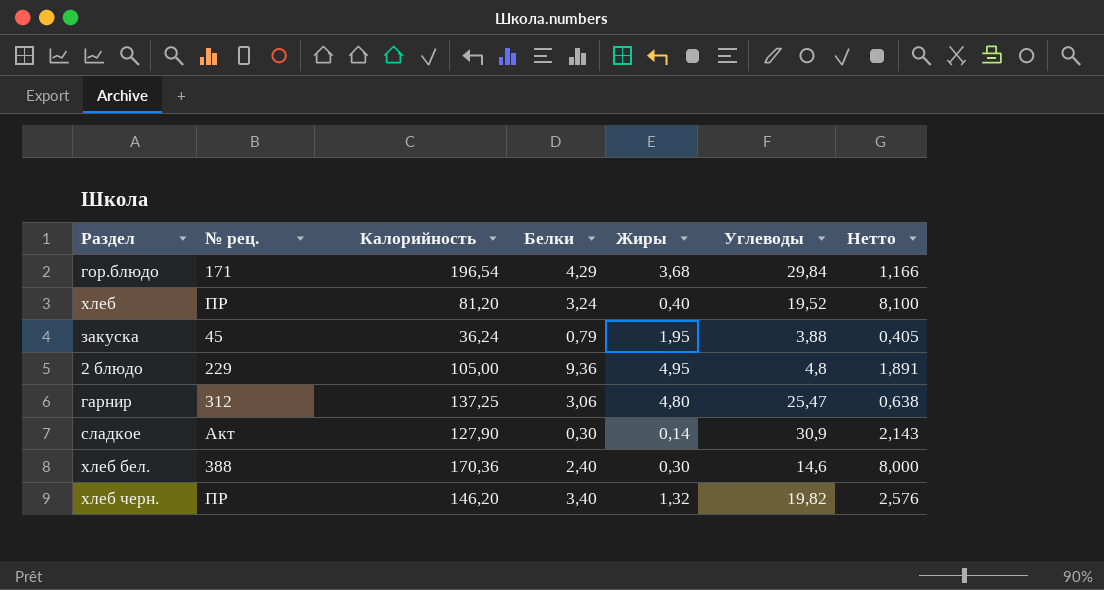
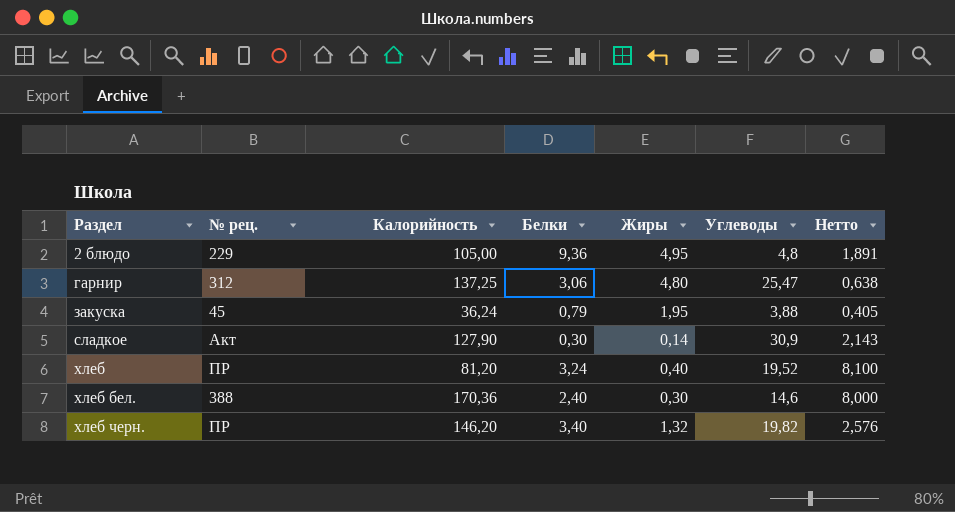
row order: none -> Раздел ascending
row гор.блюдо: 171 | 196,54 | 4,29 | 3,68 | 29,84 | 1,166 -> none

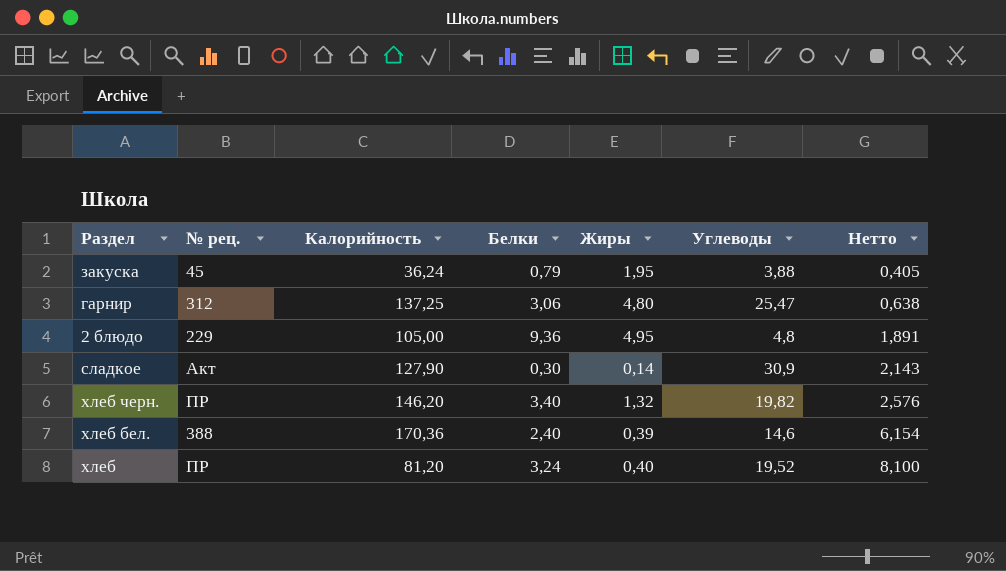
row order: Раздел ascending -> Нетто ascending
хлеб бел. | Жиры: 0,30 -> 0,39
хлеб бел. | Нетто: 8,000 -> 6,154

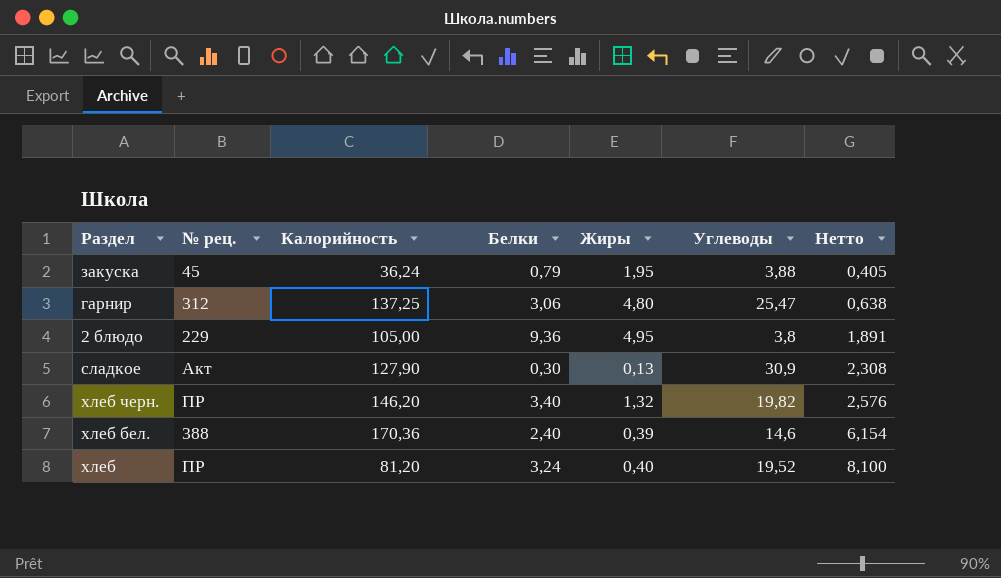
2 блюдо | Углеводы: 4,8 -> 3,8
сладкое | Жиры: 0,14 -> 0,13
сладкое | Нетто: 2,143 -> 2,308

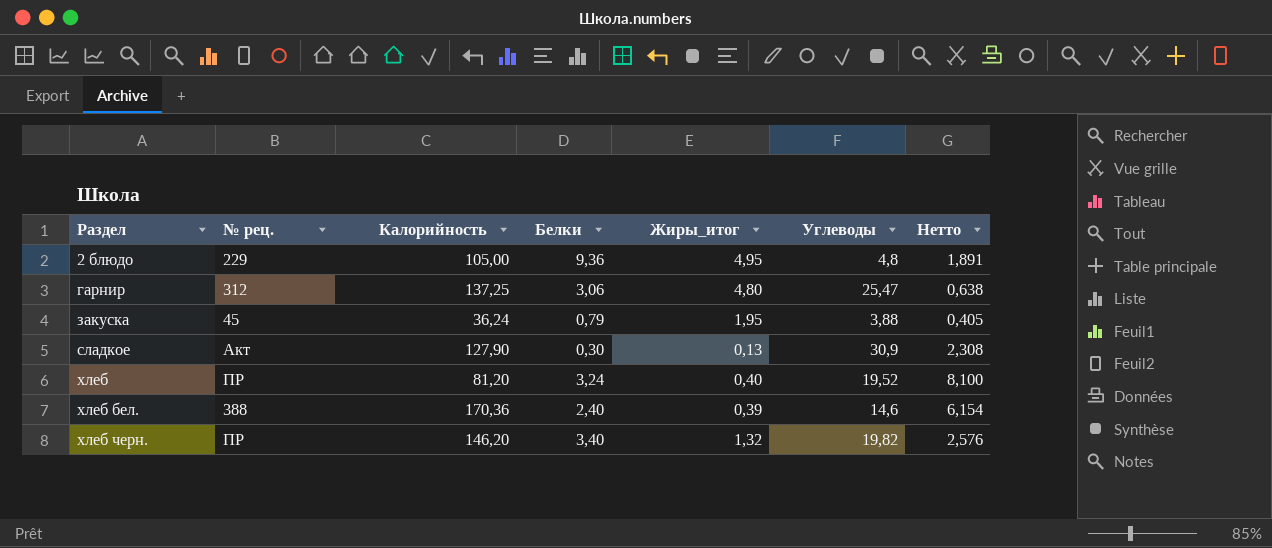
row order: Нетто ascending -> Раздел ascending
column name: Жиры -> Жиры_итог
2 блюдо | Углеводы: 3,8 -> 4,8

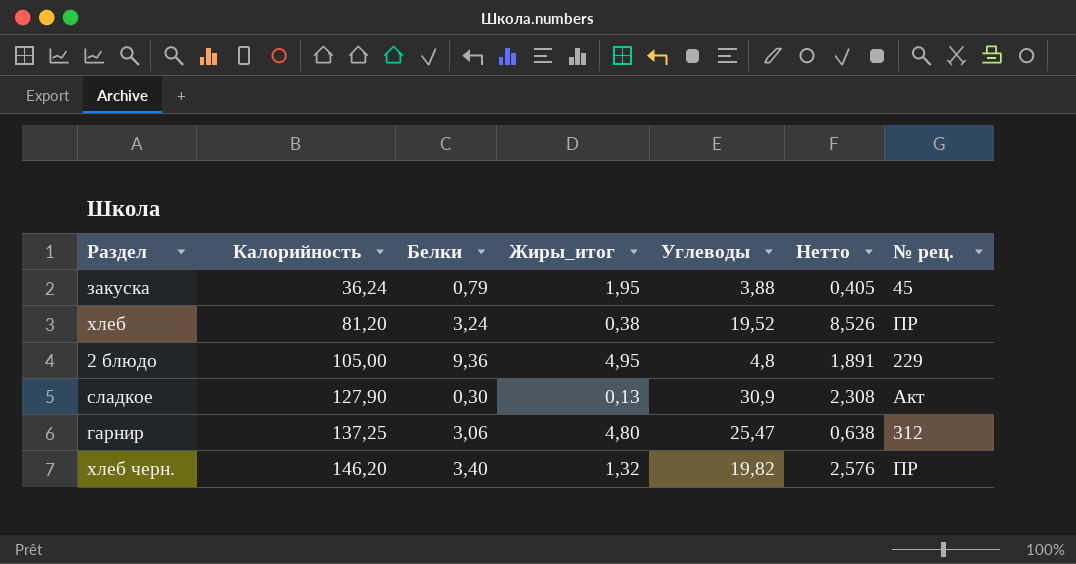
row order: Раздел ascending -> Калорийность ascending
column № рец. | position: 2 -> 7
row хлеб бел.: 388 | 170,36 | 2,40 | 0,39 | 14,6 | 6,154 -> none
хлеб | Жиры_итог: 0,40 -> 0,38
хлеб | Нетто: 8,100 -> 8,526

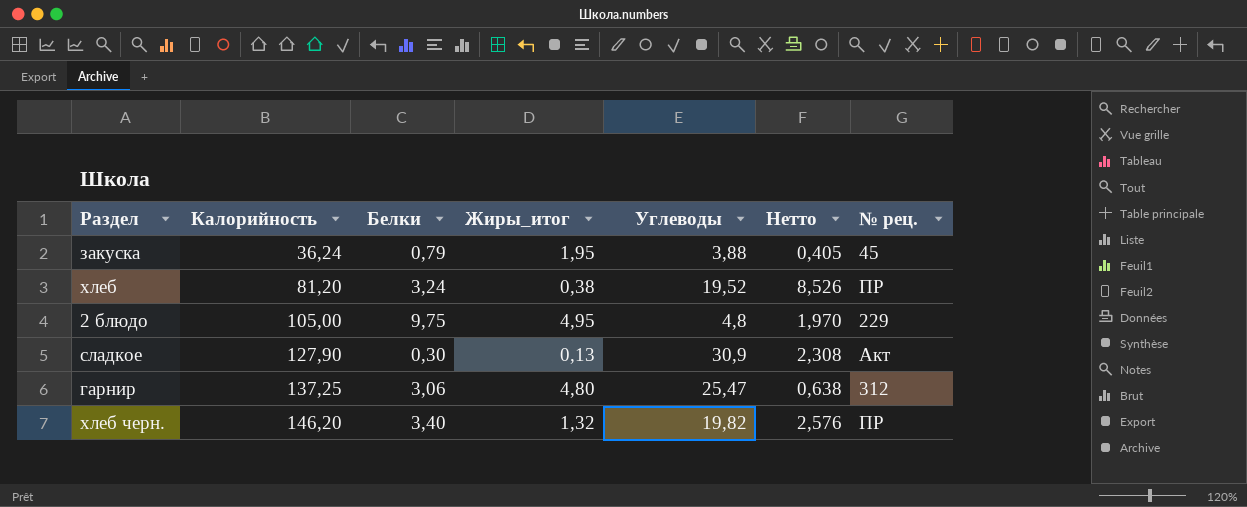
2 блюдо | Белки: 9,36 -> 9,75
2 блюдо | Нетто: 1,891 -> 1,970

